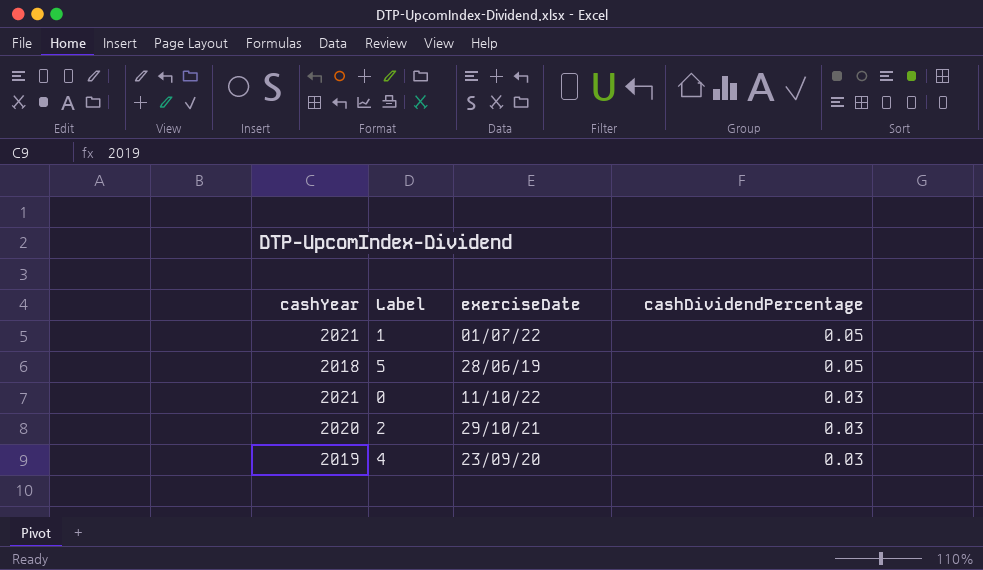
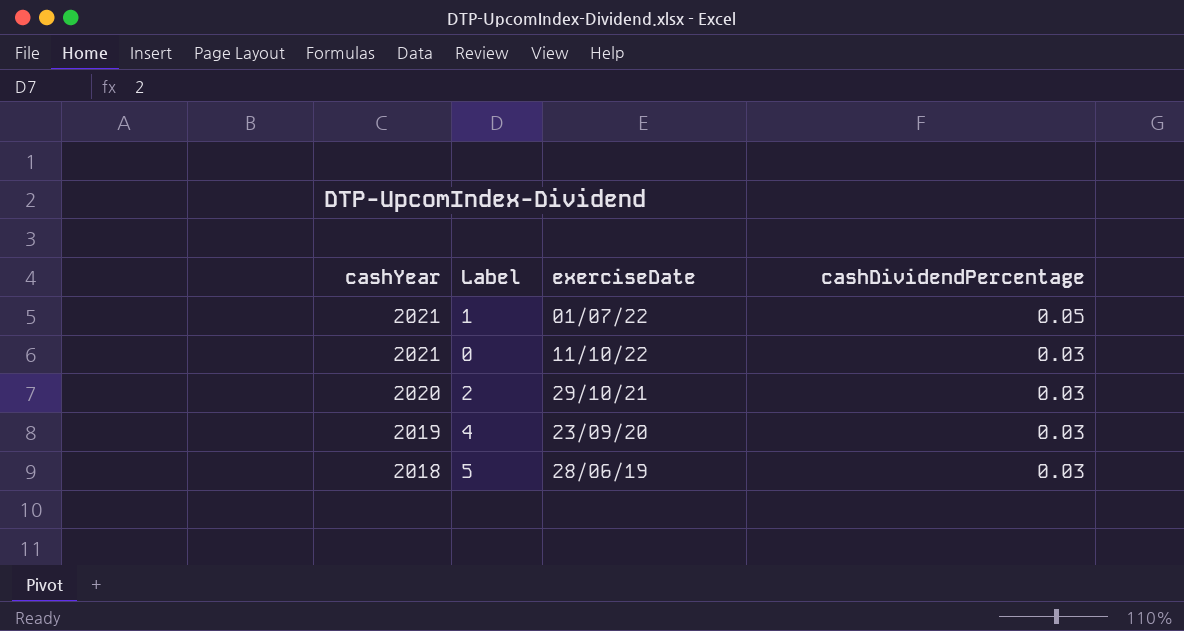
row order: cashDividendPercentage descending -> cashYear descending
5 | cashDividendPercentage: 0.05 -> 0.03

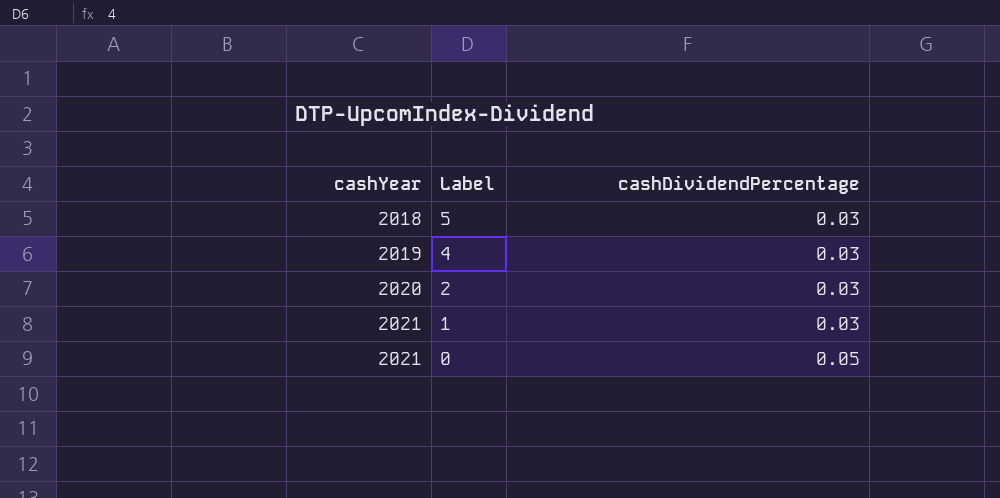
row order: cashYear descending -> cashYear ascending
column exerciseDate | position: 3 -> none
1 | cashDividendPercentage: 0.05 -> 0.03
0 | cashDividendPercentage: 0.03 -> 0.05

